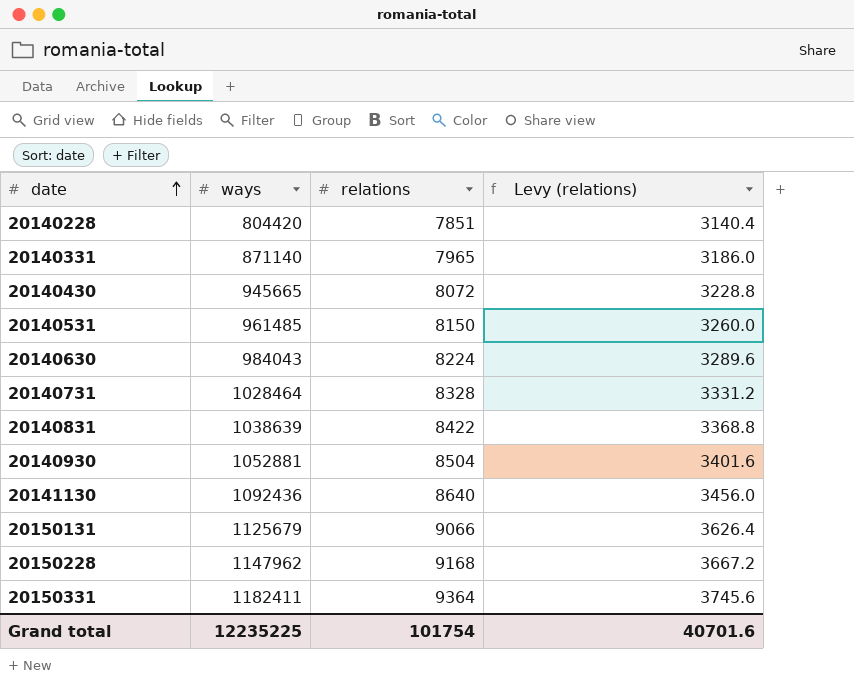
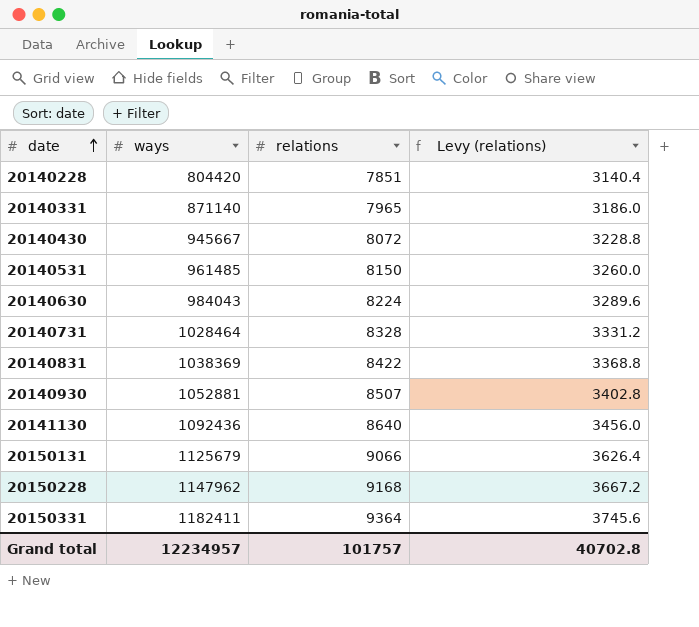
20140430 | ways: 945665 -> 945667
20140831 | ways: 1038639 -> 1038369
20140930 | relations: 8504 -> 8507
20140930 | Levy (relations): 3401.6 -> 3402.8
Grand total | ways: 12235225 -> 12234957
Grand total | relations: 101754 -> 101757
Grand total | Levy (relations): 40701.6 -> 40702.8

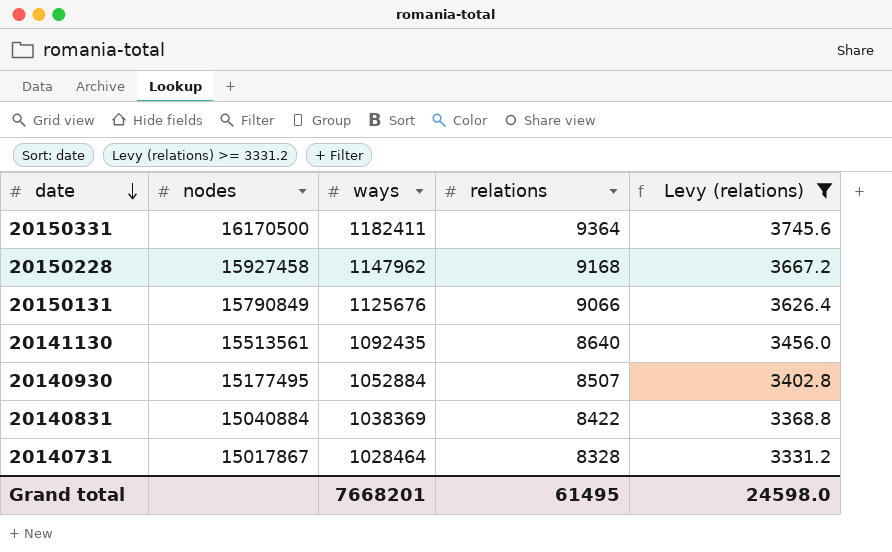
filter: none -> Levy (relations) >= 3331.2
row order: date ascending -> date descending
column nodes | position: none -> 2
20150131 | ways: 1125679 -> 1125676
20141130 | ways: 1092436 -> 1092435
20140930 | ways: 1052881 -> 1052884
Grand total | ways: 12234957 -> 7668201
Grand total | relations: 101757 -> 61495
Grand total | Levy (relations): 40702.8 -> 24598.0

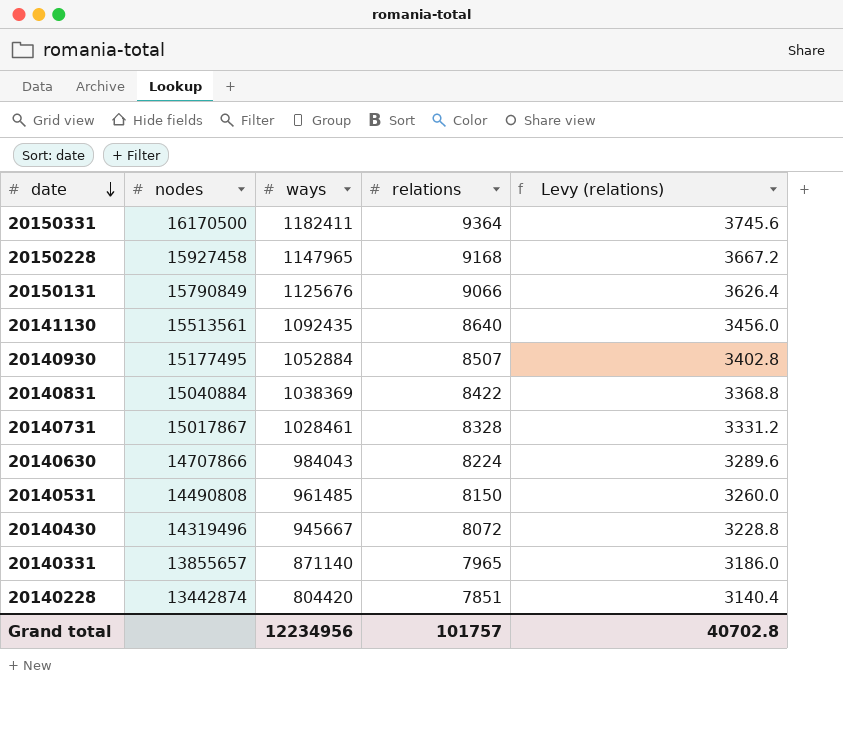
filter: Levy (relations) >= 3331.2 -> none
20150228 | ways: 1147962 -> 1147965
20140731 | ways: 1028464 -> 1028461
Grand total | ways: 7668201 -> 12234956
Grand total | relations: 61495 -> 101757
Grand total | Levy (relations): 24598.0 -> 40702.8

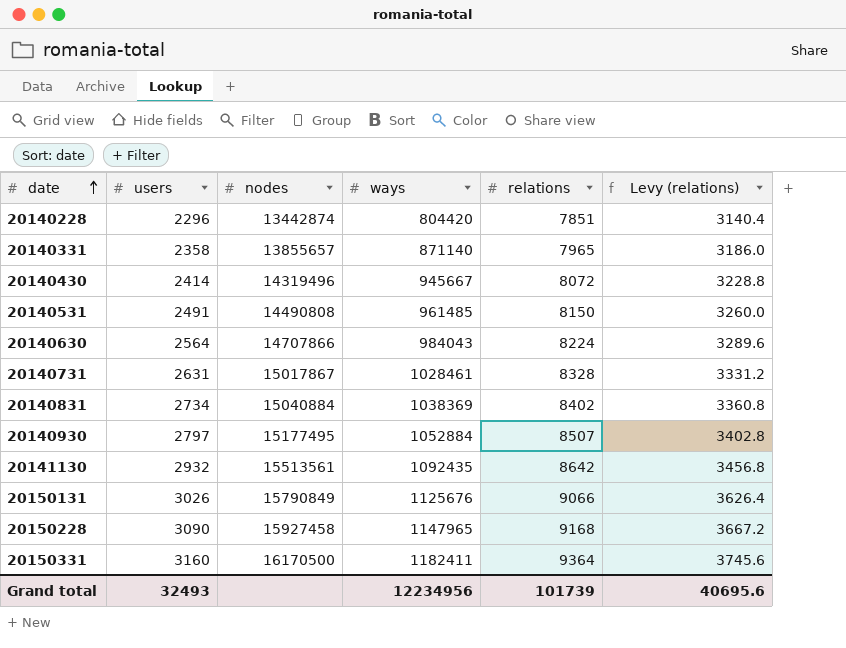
row order: date descending -> date ascending
column users | position: none -> 2
20140831 | relations: 8422 -> 8402
20140831 | Levy (relations): 3368.8 -> 3360.8
20141130 | relations: 8640 -> 8642
20141130 | Levy (relations): 3456.0 -> 3456.8
Grand total | relations: 101757 -> 101739
Grand total | Levy (relations): 40702.8 -> 40695.6

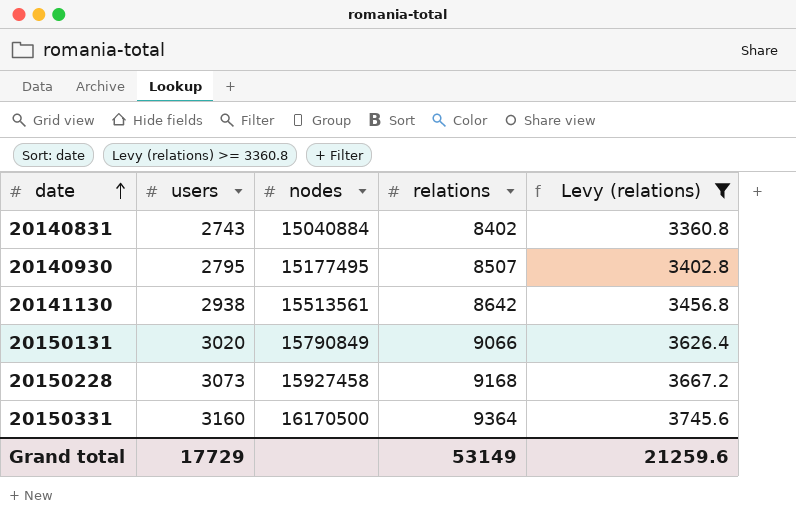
filter: none -> Levy (relations) >= 3360.8
column ways | position: 4 -> none
20140831 | users: 2734 -> 2743
20140930 | users: 2797 -> 2795
20141130 | users: 2932 -> 2938
20150131 | users: 3026 -> 3020
20150228 | users: 3090 -> 3073
Grand total | users: 32493 -> 17729
Grand total | relations: 101739 -> 53149
Grand total | Levy (relations): 40695.6 -> 21259.6

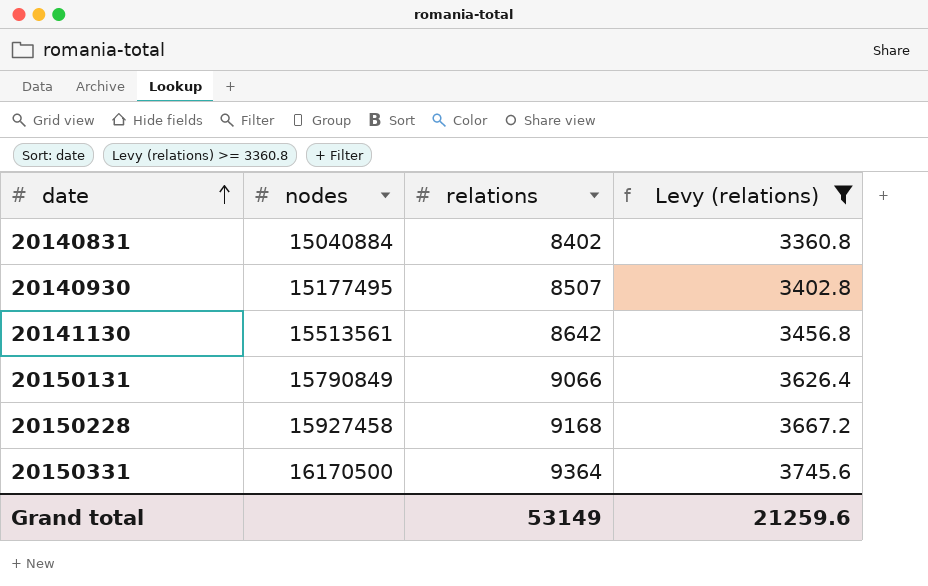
column users | position: 2 -> none

